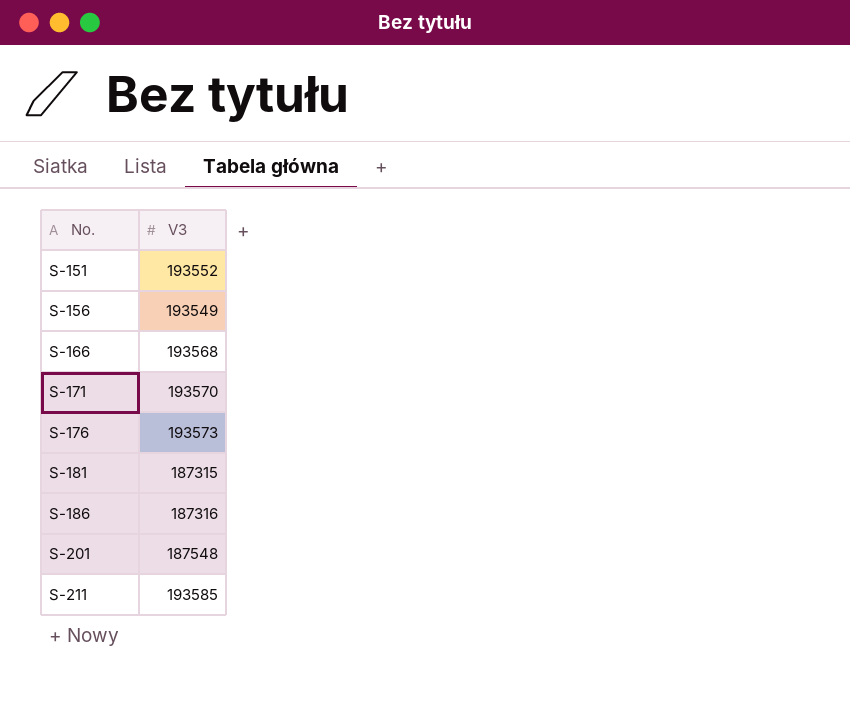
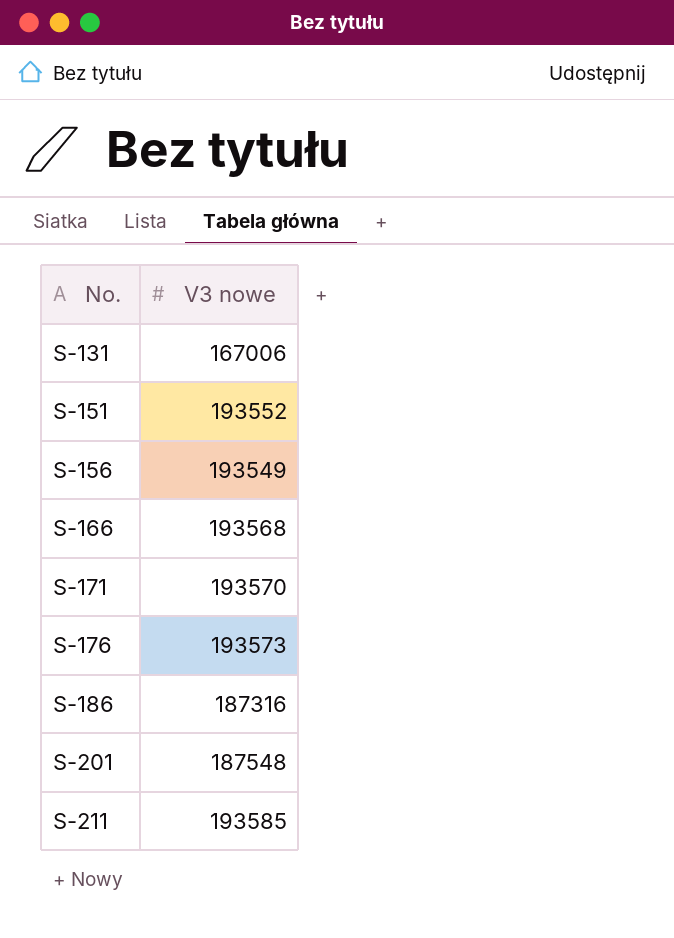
column name: V3 -> V3 nowe
row S-181: 187315 -> none
row S-131: none -> 167006

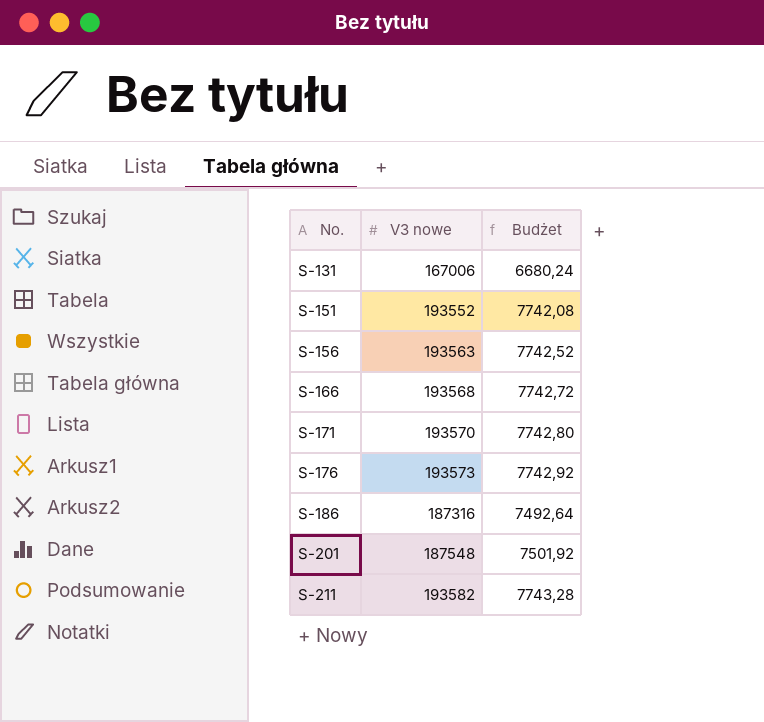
column Budżet | formula: none -> [V3 nowe] * 0,04
S-156 | V3 nowe: 193549 -> 193563
S-211 | V3 nowe: 193585 -> 193582

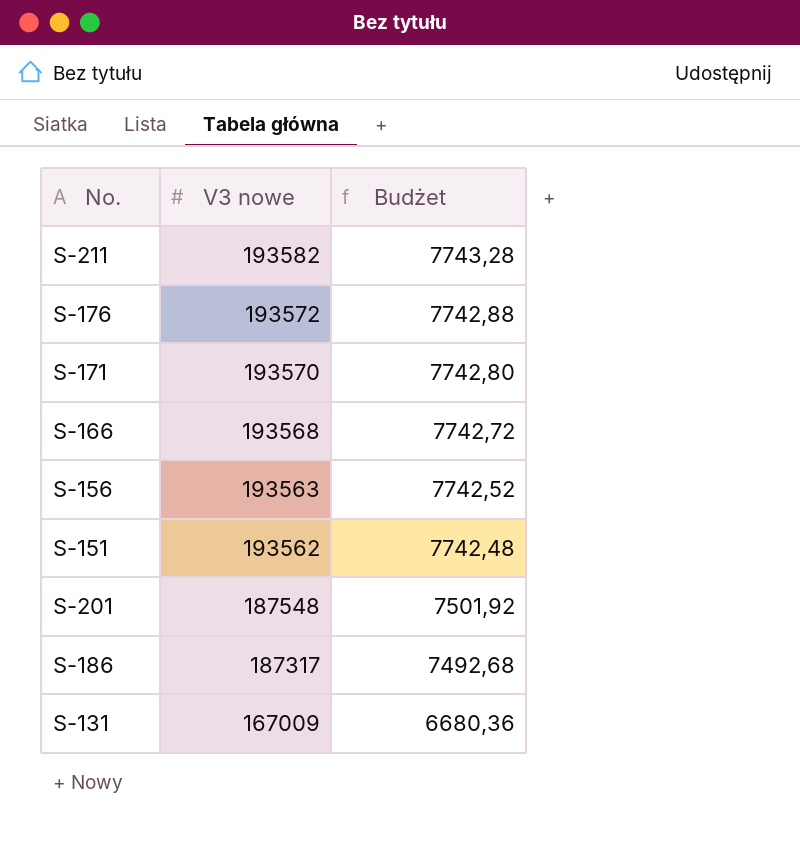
row order: No. ascending -> V3 nowe descending
S-176 | V3 nowe: 193573 -> 193572
S-176 | Budżet: 7742,92 -> 7742,88
S-151 | V3 nowe: 193552 -> 193562
S-151 | Budżet: 7742,08 -> 7742,48
S-186 | V3 nowe: 187316 -> 187317
S-186 | Budżet: 7492,64 -> 7492,68
S-131 | V3 nowe: 167006 -> 167009
S-131 | Budżet: 6680,24 -> 6680,36

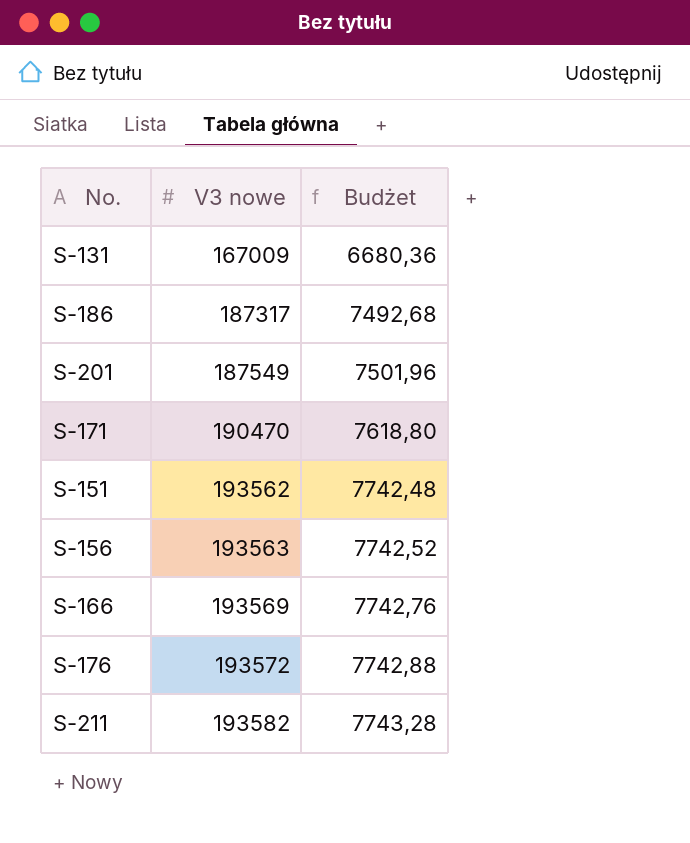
row order: V3 nowe descending -> V3 nowe ascending
S-201 | V3 nowe: 187548 -> 187549
S-201 | Budżet: 7501,92 -> 7501,96
S-171 | V3 nowe: 193570 -> 190470
S-171 | Budżet: 7742,80 -> 7618,80
S-166 | V3 nowe: 193568 -> 193569
S-166 | Budżet: 7742,72 -> 7742,76

